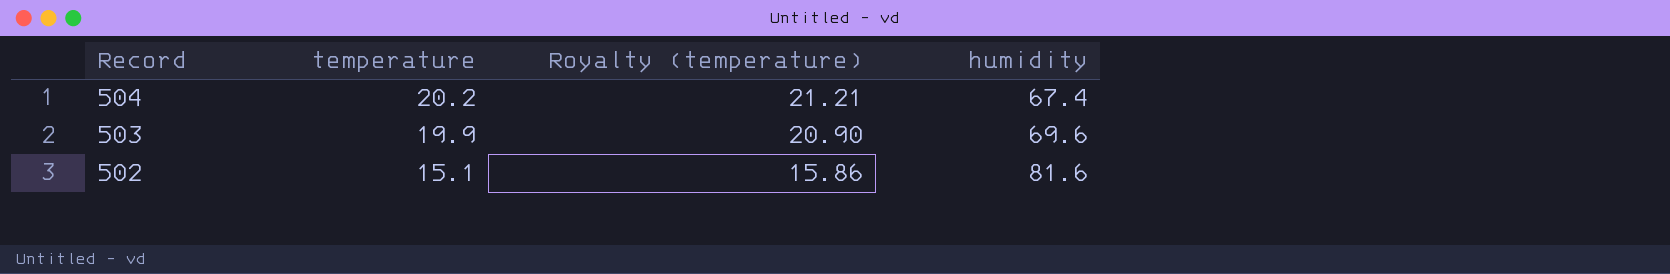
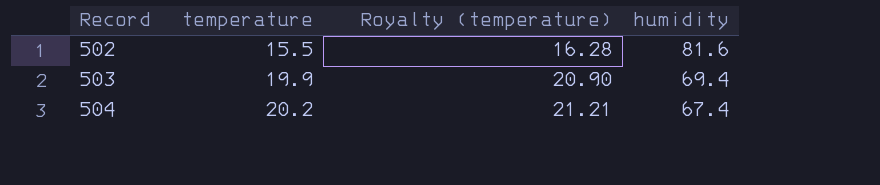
row order: Record descending -> Record ascending
502 | temperature: 15.1 -> 15.5
502 | Royalty (temperature): 15.86 -> 16.28
503 | humidity: 69.6 -> 69.4

